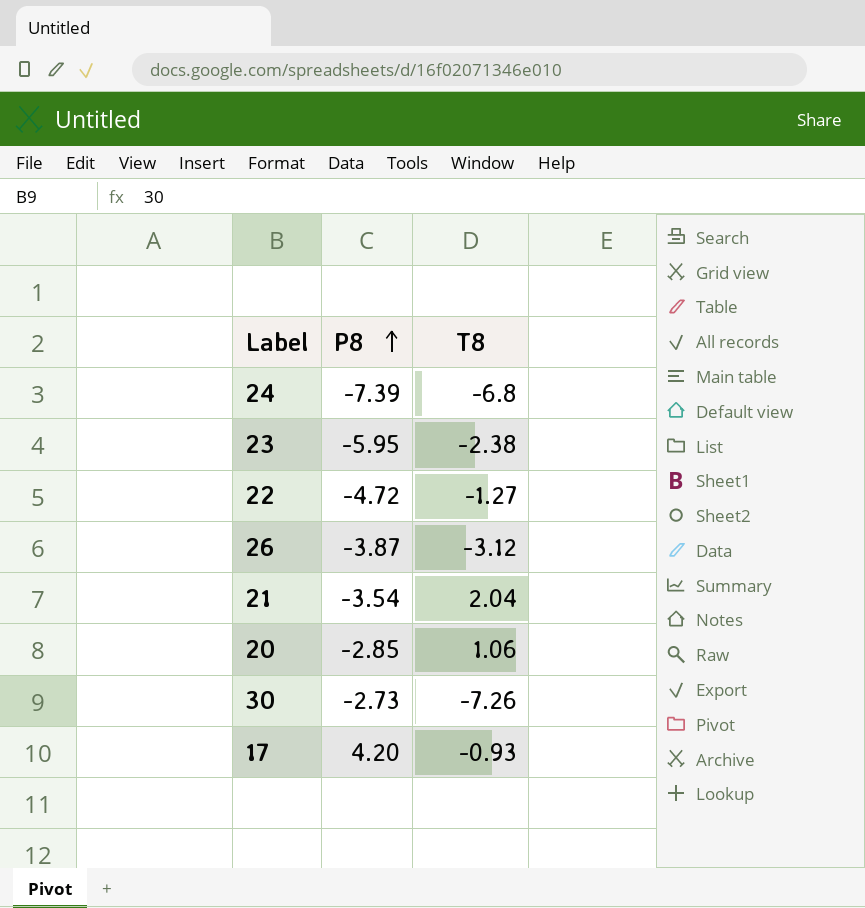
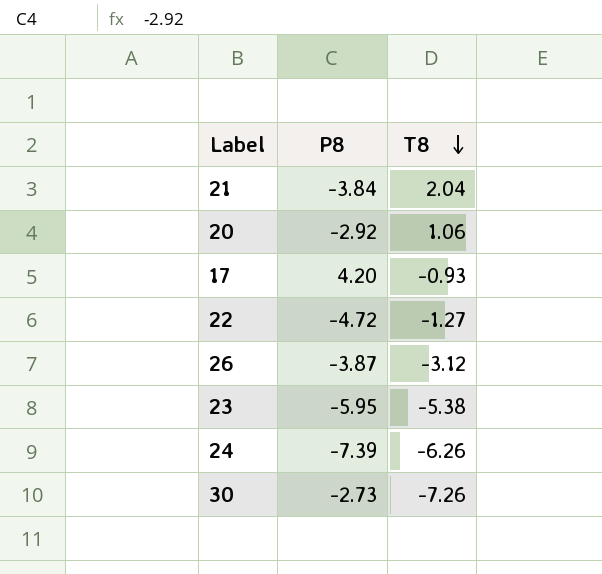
row order: P8 ascending -> T8 descending
21 | P8: -3.54 -> -3.84
20 | P8: -2.85 -> -2.92
23 | T8: -2.38 -> -5.38
24 | T8: -6.8 -> -6.26

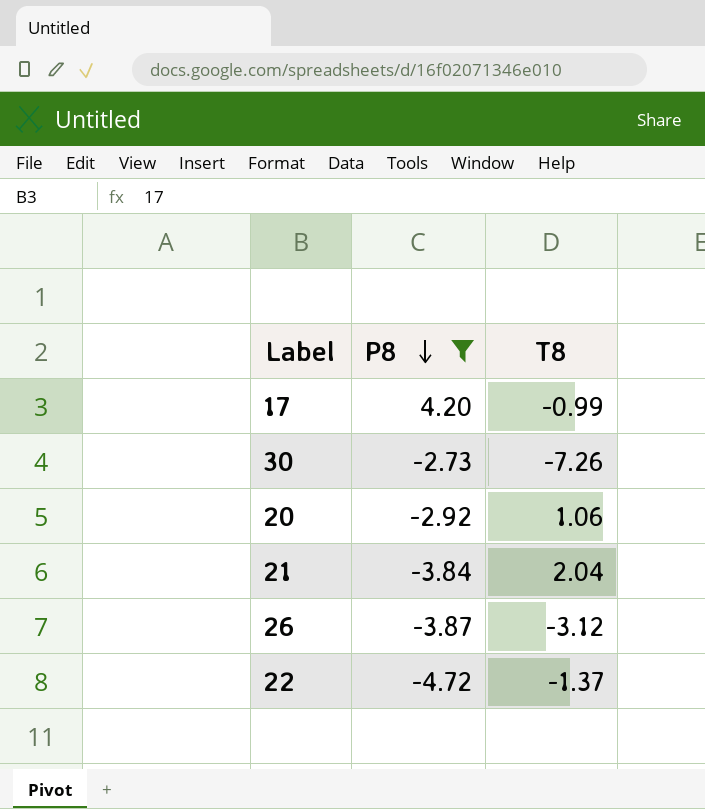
filter: none -> P8 >= -4.72
row order: T8 descending -> P8 descending
17 | T8: -0.93 -> -0.99
22 | T8: -1.27 -> -1.37

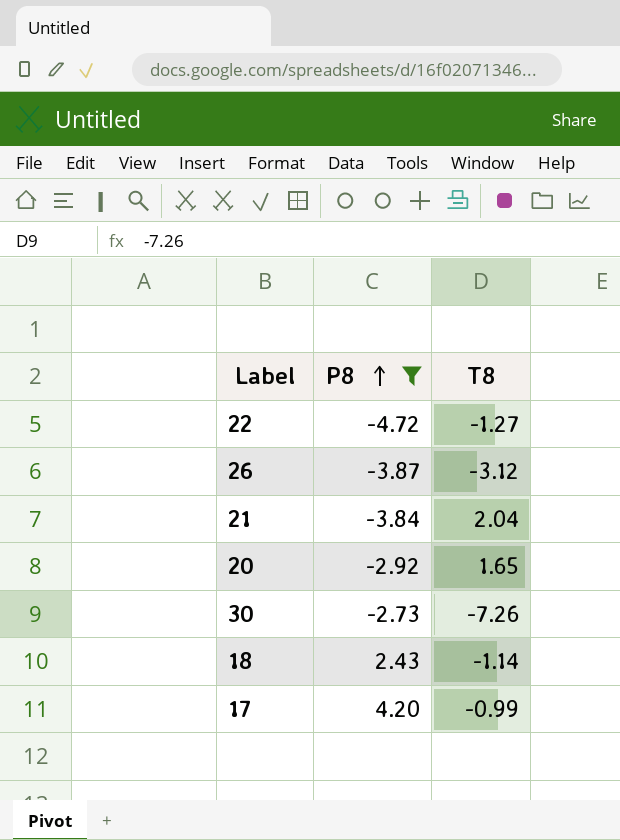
row order: P8 descending -> P8 ascending
22 | T8: -1.37 -> -1.27
20 | T8: 1.06 -> 1.65
row 18: none -> 2.43 | -1.14

